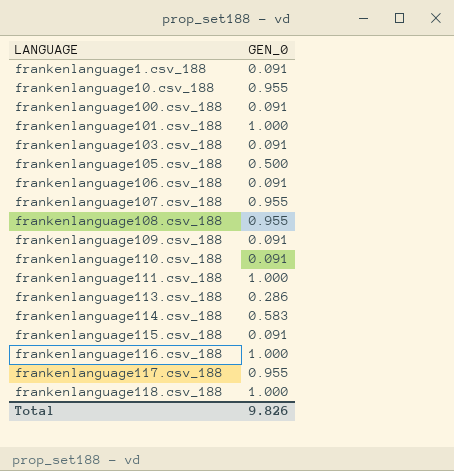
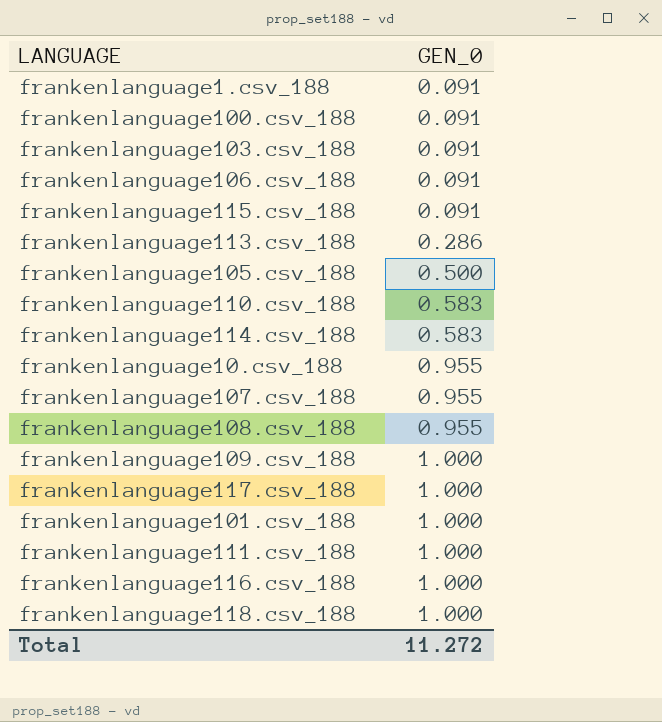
row order: LANGUAGE ascending -> GEN_0 ascending
frankenlanguage110.csv_188 | GEN_0: 0.091 -> 0.583
frankenlanguage109.csv_188 | GEN_0: 0.091 -> 1.000
frankenlanguage117.csv_188 | GEN_0: 0.955 -> 1.000
Total | GEN_0: 9.826 -> 11.272

